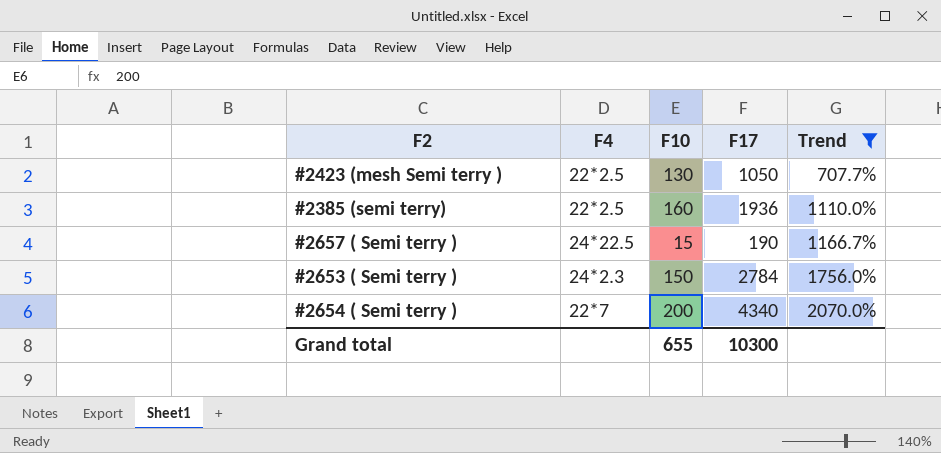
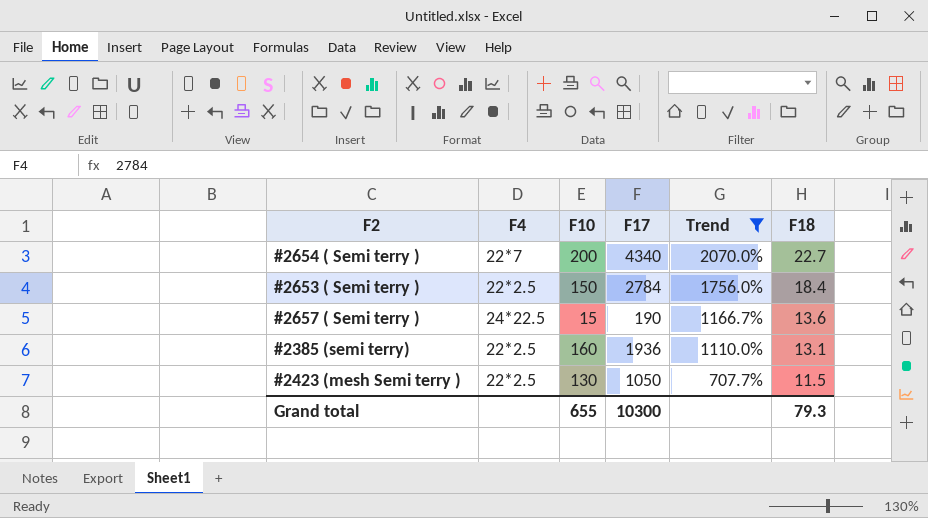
row order: Trend ascending -> Trend descending
column F18 | position: none -> 6
#2653 ( Semi terry ) | F4: 24*2.3 -> 22*2.5

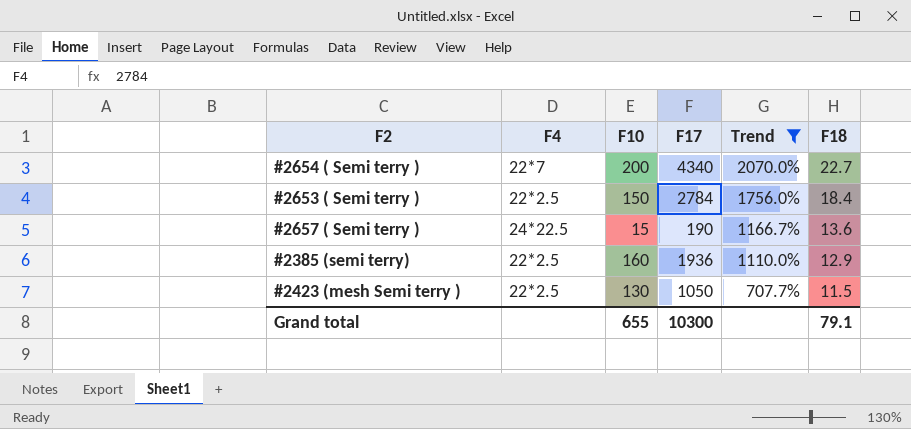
#2385 (semi terry) | F18: 13.1 -> 12.9
Grand total | F18: 79.3 -> 79.1

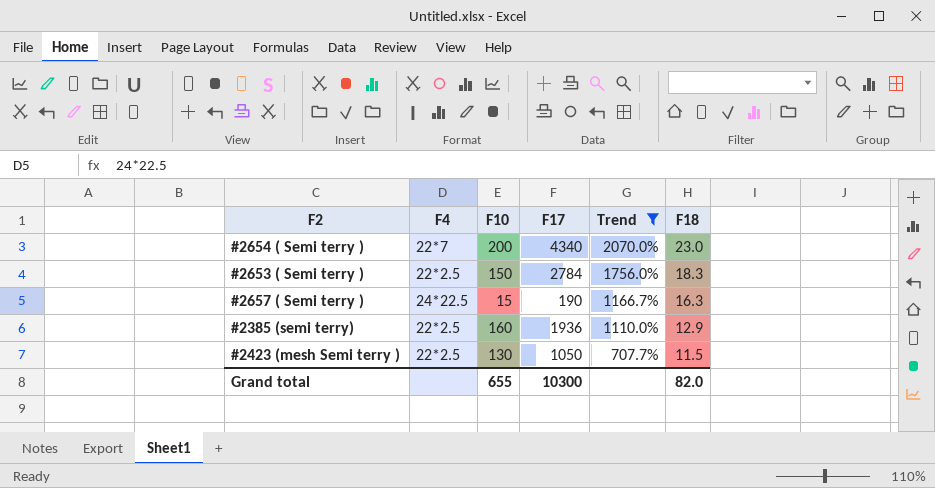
#2654 ( Semi terry ) | F18: 22.7 -> 23.0
#2653 ( Semi terry ) | F18: 18.4 -> 18.3
#2657 ( Semi terry ) | F18: 13.6 -> 16.3
Grand total | F18: 79.1 -> 82.0

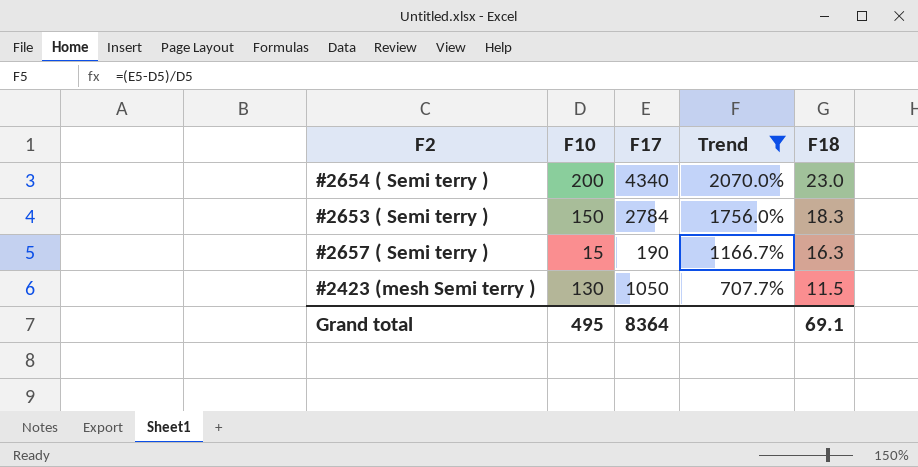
column F4 | position: 2 -> none
row #2385 (semi terry): 22*2.5 | 160 | 1936 | 1110.0% | 12.9 -> none
Grand total | F10: 655 -> 495
Grand total | F17: 10300 -> 8364
Grand total | F18: 82.0 -> 69.1

